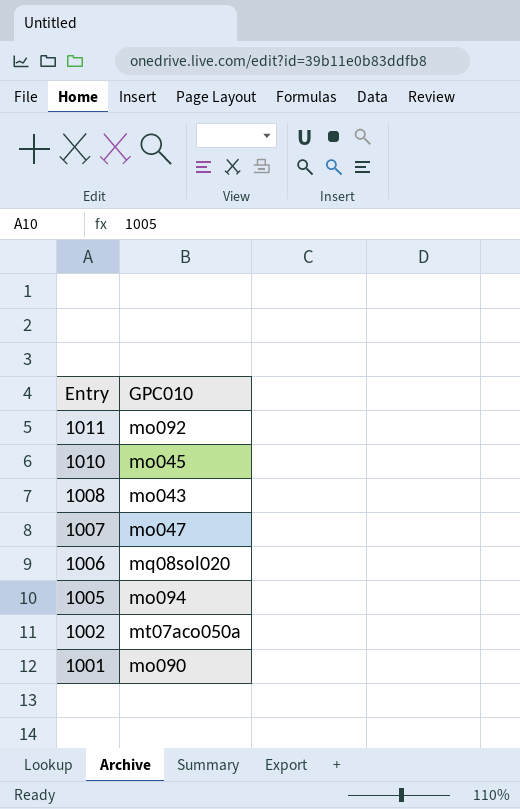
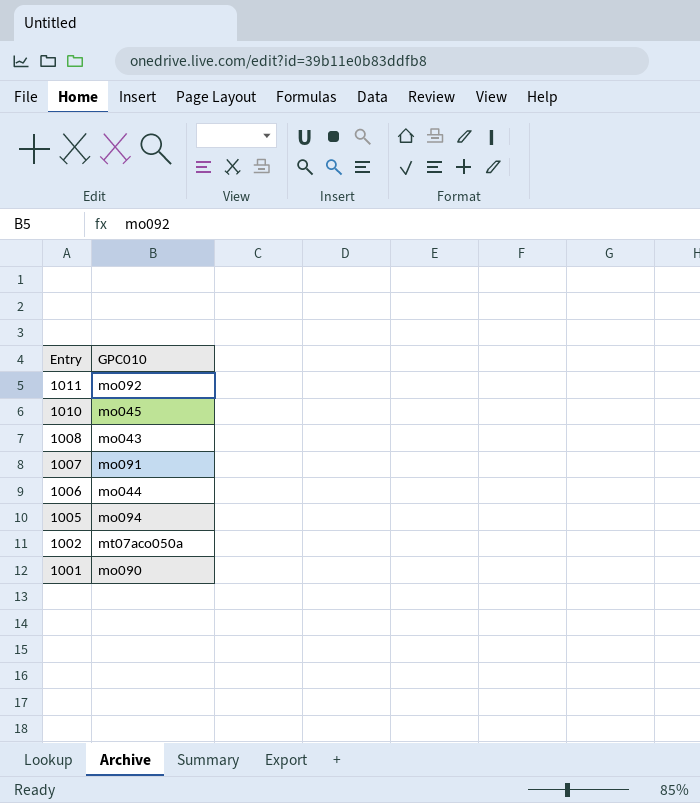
1007 | GPC010: mo047 -> mo091
1006 | GPC010: mq08sol020 -> mo044

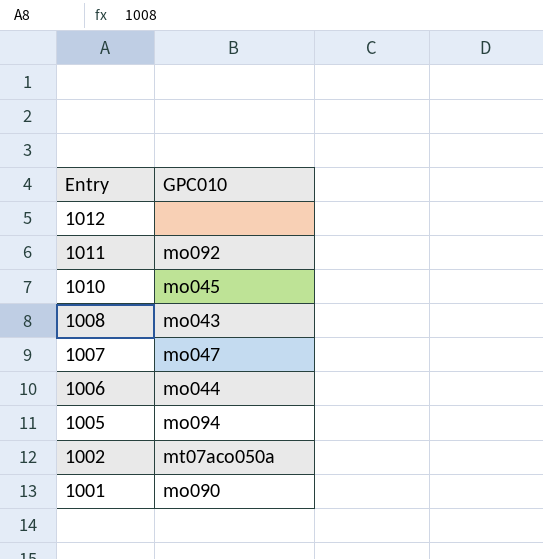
row 1012: none -> none
1007 | GPC010: mo091 -> mo047

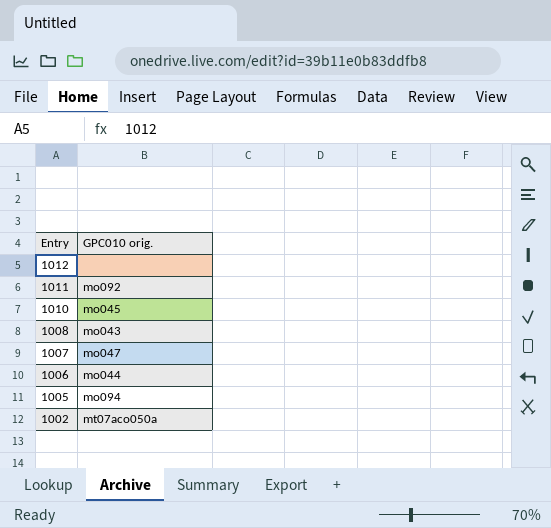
column name: GPC010 -> GPC010 orig.
row 1001: mo090 -> none

